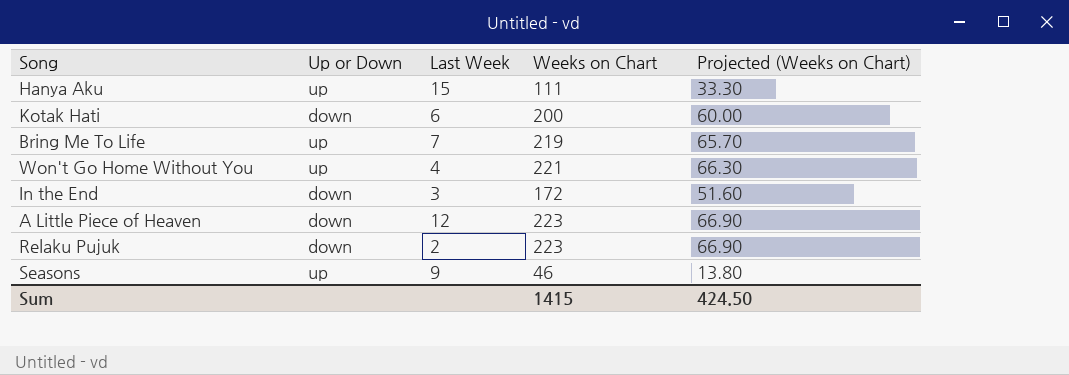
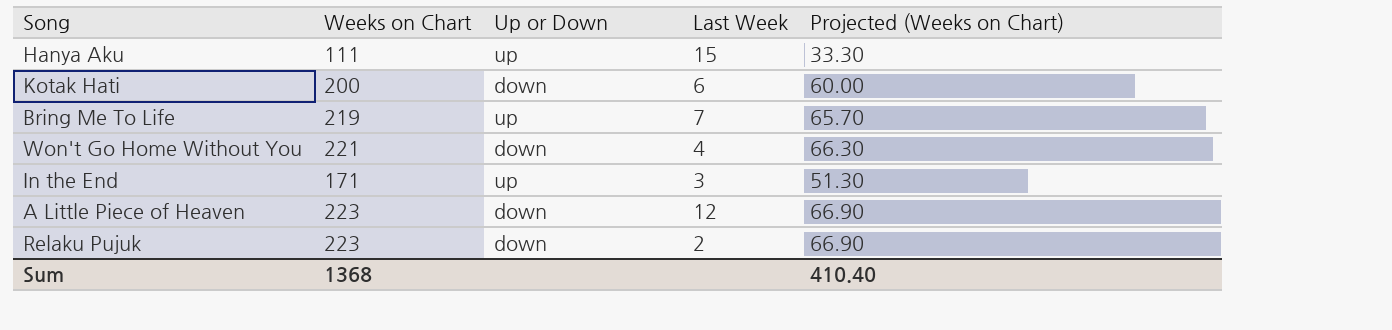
column Weeks on Chart | position: 4 -> 2
row Seasons: up | 9 | 46 | 13.80 -> none
Won't Go Home Without You | Up or Down: up -> down
In the End | Weeks on Chart: 172 -> 171
In the End | Up or Down: down -> up
In the End | Projected (Weeks on Chart): 51.60 -> 51.30
Sum | Weeks on Chart: 1415 -> 1368
Sum | Projected (Weeks on Chart): 424.50 -> 410.40

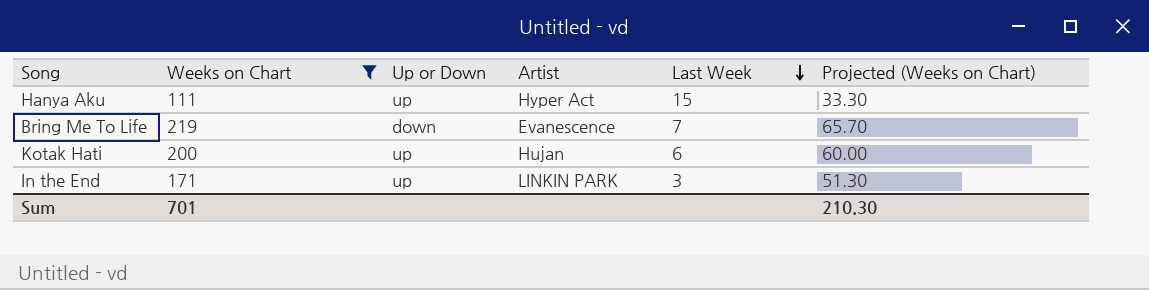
filter: none -> Weeks on Chart <= 219
row order: none -> Last Week descending
column Artist | position: none -> 4
Bring Me To Life | Up or Down: up -> down
Kotak Hati | Up or Down: down -> up
Sum | Weeks on Chart: 1368 -> 701
Sum | Projected (Weeks on Chart): 410.40 -> 210.30

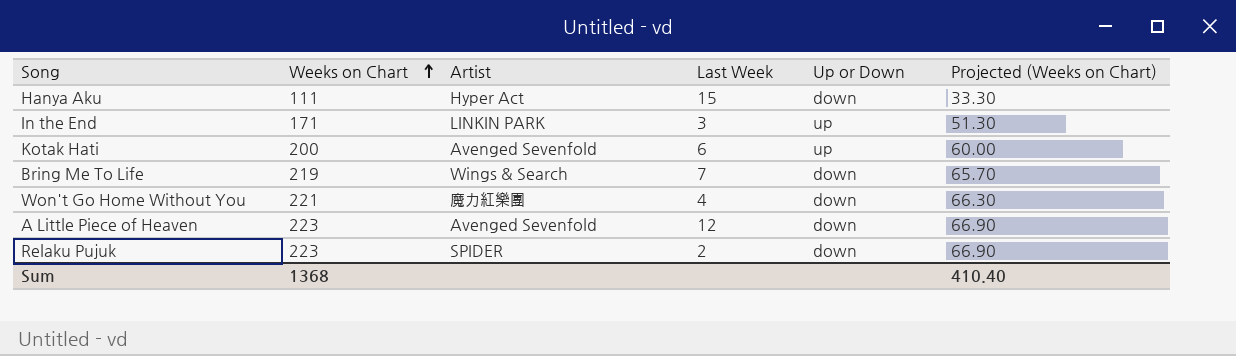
filter: Weeks on Chart <= 219 -> none
row order: Last Week descending -> Weeks on Chart ascending
column Up or Down | position: 3 -> 5
Hanya Aku | Up or Down: up -> down
Kotak Hati | Artist: Hujan -> Avenged Sevenfold
Bring Me To Life | Artist: Evanescence -> Wings & Search
Sum | Weeks on Chart: 701 -> 1368
Sum | Projected (Weeks on Chart): 210.30 -> 410.40

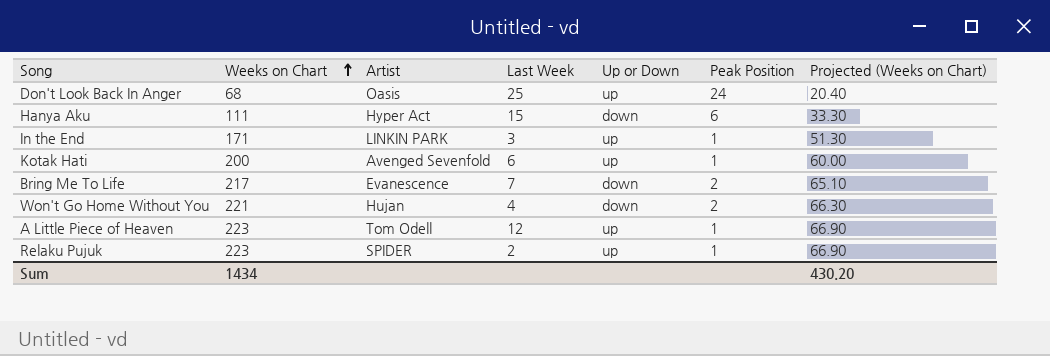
column Peak Position | position: none -> 6
row Don't Look Back In Anger: none -> 68 | Oasis | 25 | up | 24 | 20.40
Bring Me To Life | Weeks on Chart: 219 -> 217
Bring Me To Life | Artist: Wings & Search -> Evanescence
Bring Me To Life | Projected (Weeks on Chart): 65.70 -> 65.10
Won't Go Home Without You | Artist: 魔力紅樂團 -> Hujan
A Little Piece of Heaven | Artist: Avenged Sevenfold -> Tom Odell
A Little Piece of Heaven | Up or Down: down -> up
Relaku Pujuk | Up or Down: down -> up
Sum | Weeks on Chart: 1368 -> 1434
Sum | Projected (Weeks on Chart): 410.40 -> 430.20

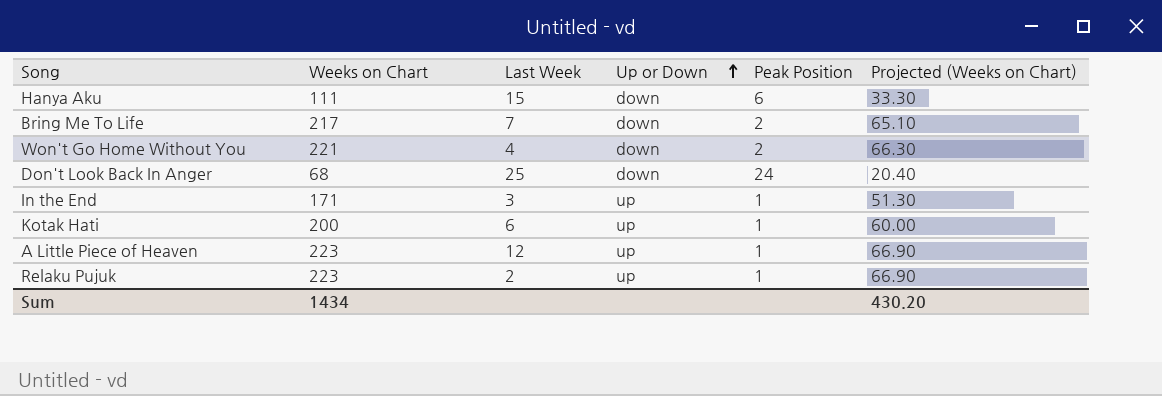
row order: Weeks on Chart ascending -> Up or Down ascending
column Artist | position: 3 -> none
Don't Look Back In Anger | Up or Down: up -> down

